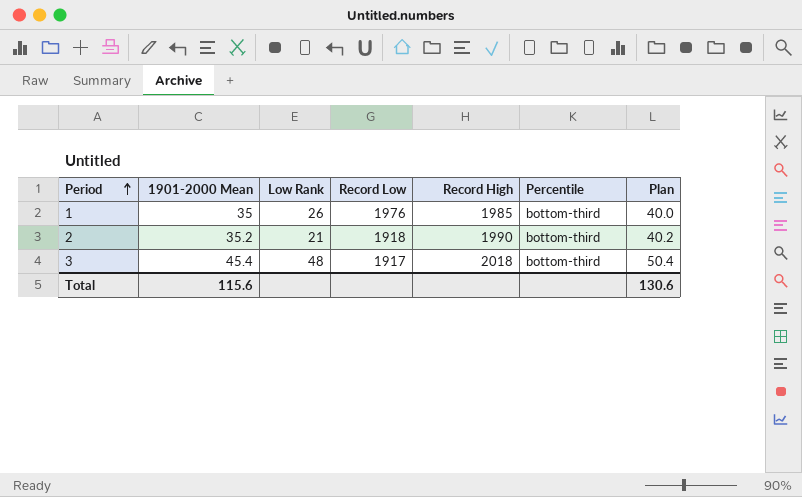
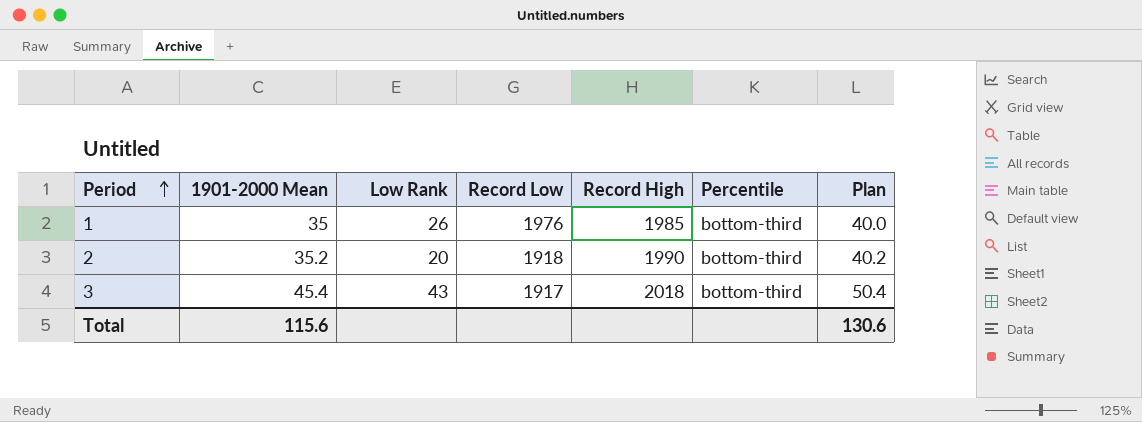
2 | Low Rank: 21 -> 20
3 | Low Rank: 48 -> 43

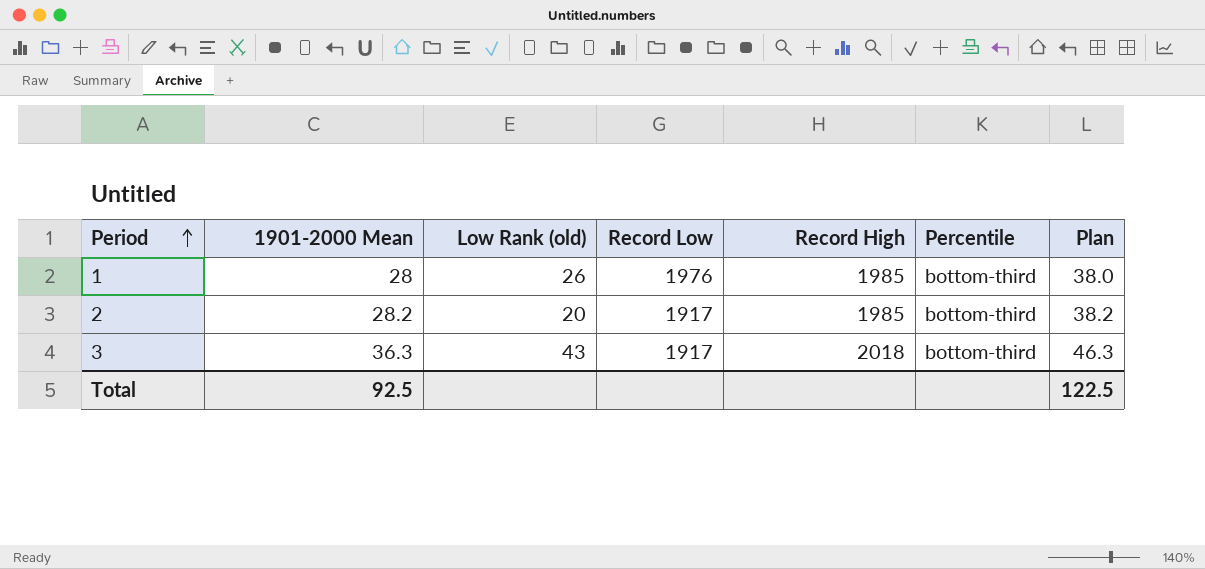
column name: Low Rank -> Low Rank (old)
column Plan | formula: [1901-2000 Mean] + 5 -> [1901-2000 Mean] + 10
1 | 1901-2000 Mean: 35 -> 28
2 | 1901-2000 Mean: 35.2 -> 28.2
2 | Record Low: 1918 -> 1917
2 | Record High: 1990 -> 1985
3 | 1901-2000 Mean: 45.4 -> 36.3
Total | 1901-2000 Mean: 115.6 -> 92.5
Total | Plan: 130.6 -> 122.5

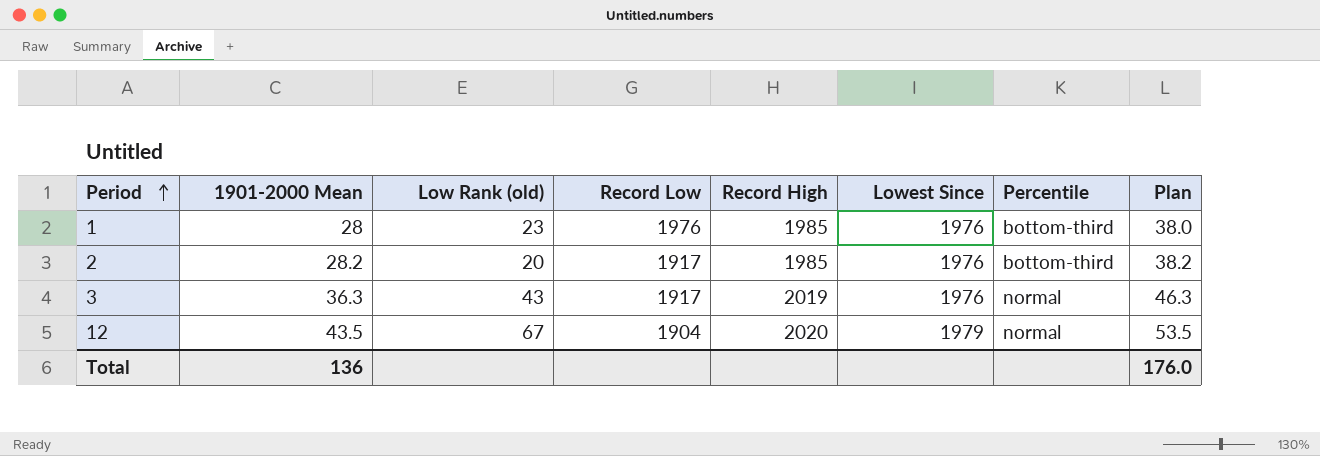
column Lowest Since | position: none -> 6
1 | Low Rank (old): 26 -> 23
3 | Record High: 2018 -> 2019
3 | Percentile: bottom-third -> normal
row 12: none -> 43.5 | 67 | 1904 | 2020 | 1979 | normal | 53.5
Total | 1901-2000 Mean: 92.5 -> 136
Total | Plan: 122.5 -> 176.0

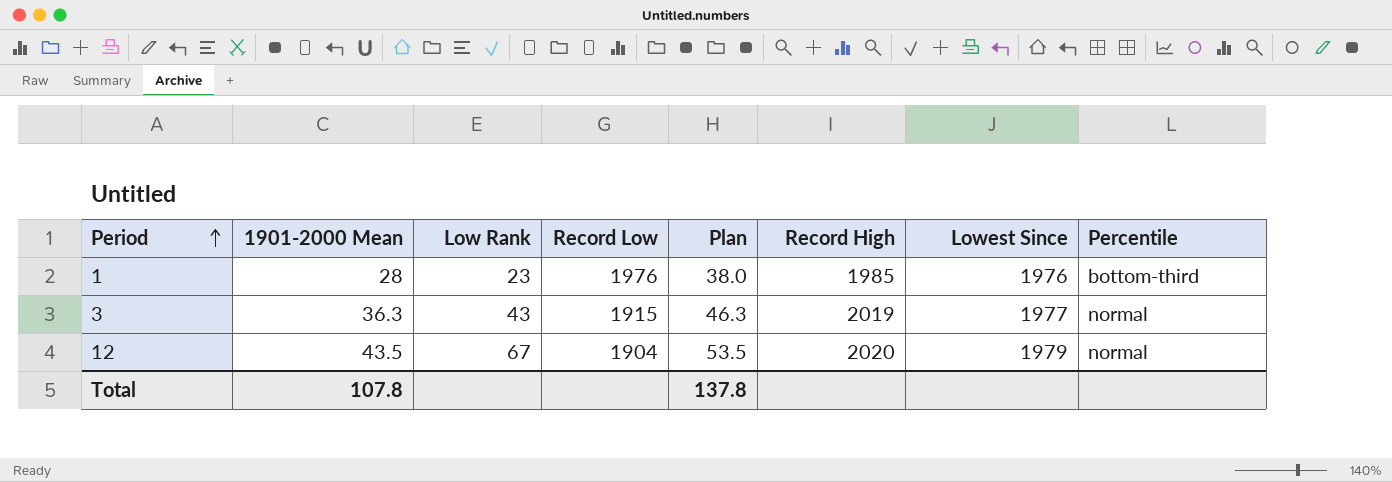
column name: Low Rank (old) -> Low Rank
column Plan | position: 8 -> 5
row 2: 28.2 | 20 | 1917 | 1985 | 1976 | bottom-third | 38.2 -> none
3 | Record Low: 1917 -> 1915
3 | Lowest Since: 1976 -> 1977
Total | 1901-2000 Mean: 136 -> 107.8
Total | Plan: 176.0 -> 137.8

